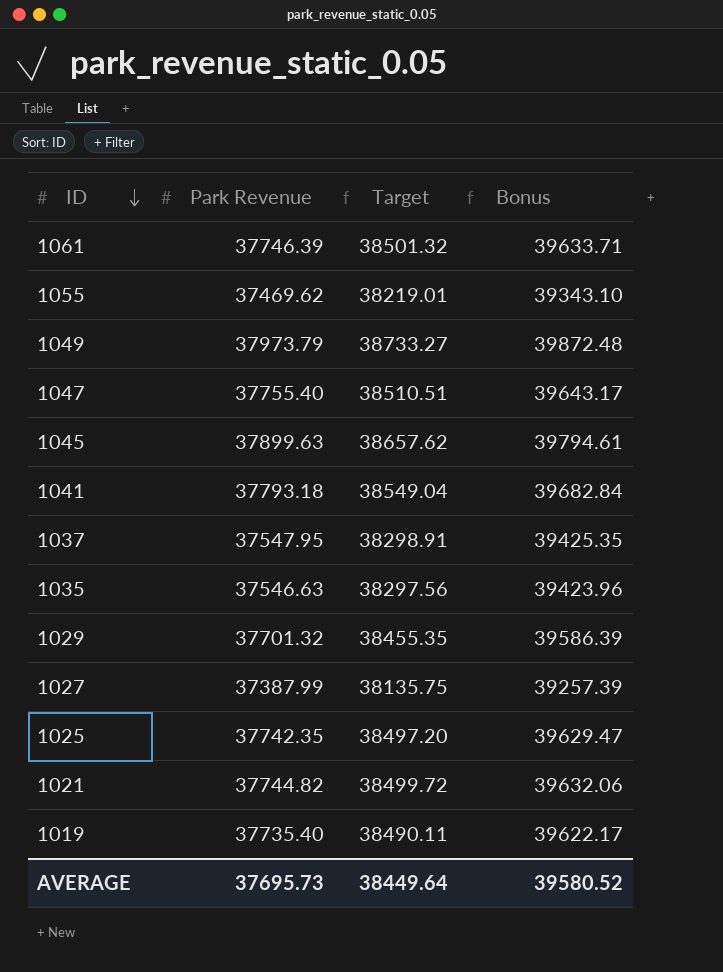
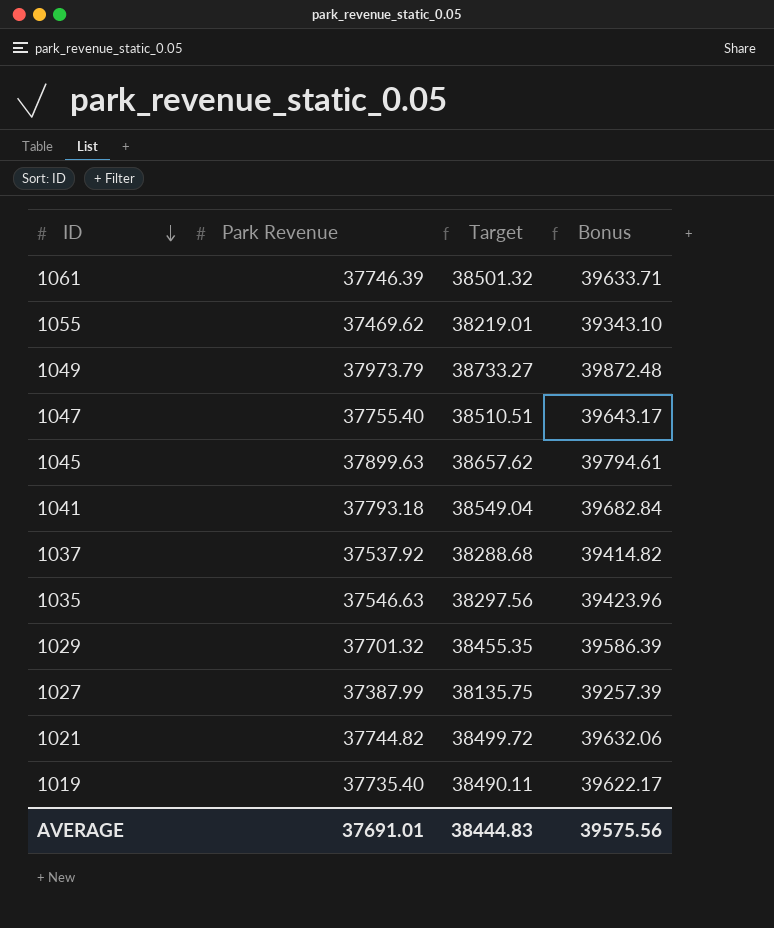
row 1025: 37742.35 | 38497.20 | 39629.47 -> none
1037 | Park Revenue: 37547.95 -> 37537.92
1037 | Target: 38298.91 -> 38288.68
1037 | Bonus: 39425.35 -> 39414.82
AVERAGE | Park Revenue: 37695.73 -> 37691.01
AVERAGE | Target: 38449.64 -> 38444.83
AVERAGE | Bonus: 39580.52 -> 39575.56

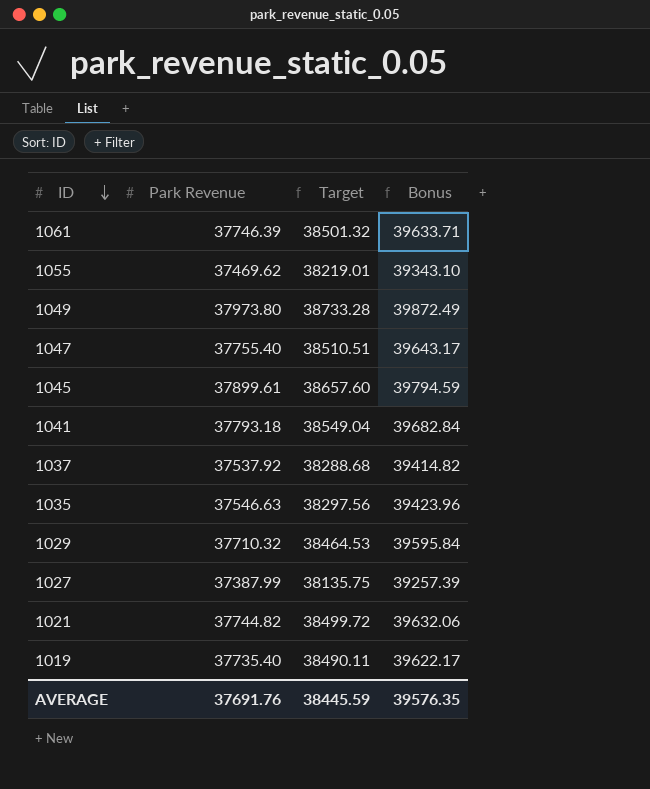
1049 | Park Revenue: 37973.79 -> 37973.80
1049 | Target: 38733.27 -> 38733.28
1049 | Bonus: 39872.48 -> 39872.49
1045 | Park Revenue: 37899.63 -> 37899.61
1045 | Target: 38657.62 -> 38657.60
1045 | Bonus: 39794.61 -> 39794.59
1029 | Park Revenue: 37701.32 -> 37710.32
1029 | Target: 38455.35 -> 38464.53
1029 | Bonus: 39586.39 -> 39595.84
AVERAGE | Park Revenue: 37691.01 -> 37691.76
AVERAGE | Target: 38444.83 -> 38445.59
AVERAGE | Bonus: 39575.56 -> 39576.35

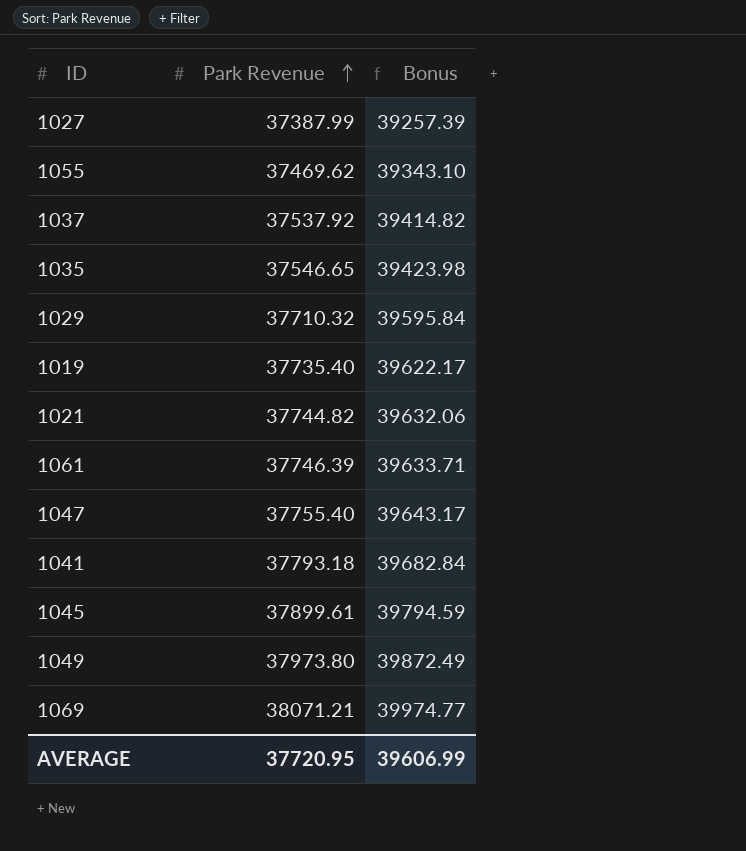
row order: ID descending -> Park Revenue ascending
column Target | formula: [Park Revenue] * 1.02 -> none
1035 | Park Revenue: 37546.63 -> 37546.65
1035 | Bonus: 39423.96 -> 39423.98
row 1069: none -> 38071.21 | 39974.77
AVERAGE | Park Revenue: 37691.76 -> 37720.95
AVERAGE | Bonus: 39576.35 -> 39606.99

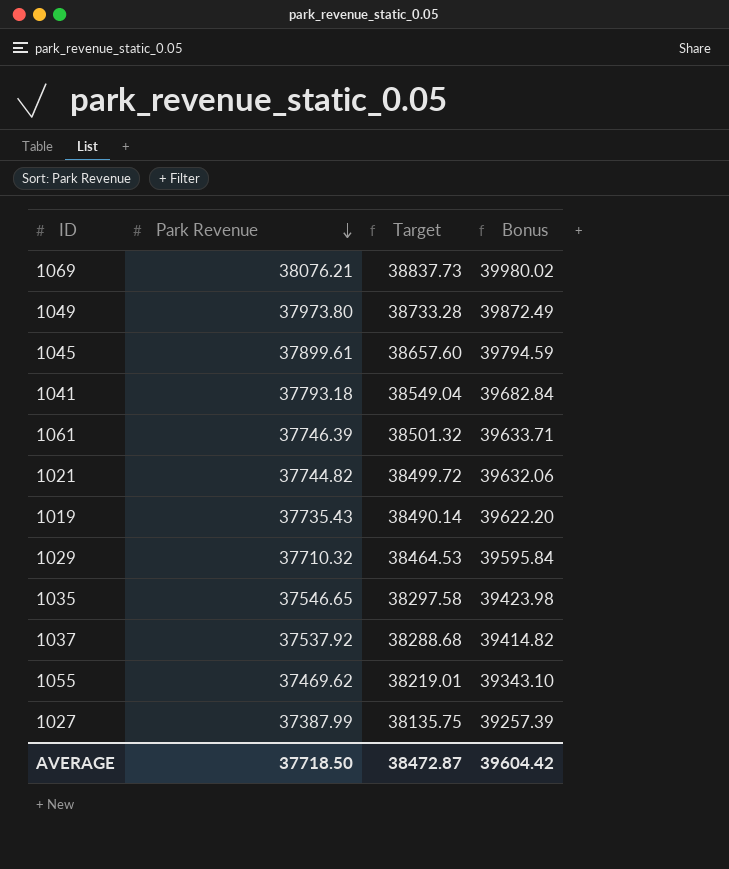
row order: Park Revenue ascending -> Park Revenue descending
column Target | formula: none -> [Park Revenue] * 1.02
row 1047: 37755.40 | 39643.17 -> none
1069 | Park Revenue: 38071.21 -> 38076.21
1069 | Bonus: 39974.77 -> 39980.02
1019 | Park Revenue: 37735.40 -> 37735.43
1019 | Bonus: 39622.17 -> 39622.20
AVERAGE | Park Revenue: 37720.95 -> 37718.50
AVERAGE | Bonus: 39606.99 -> 39604.42

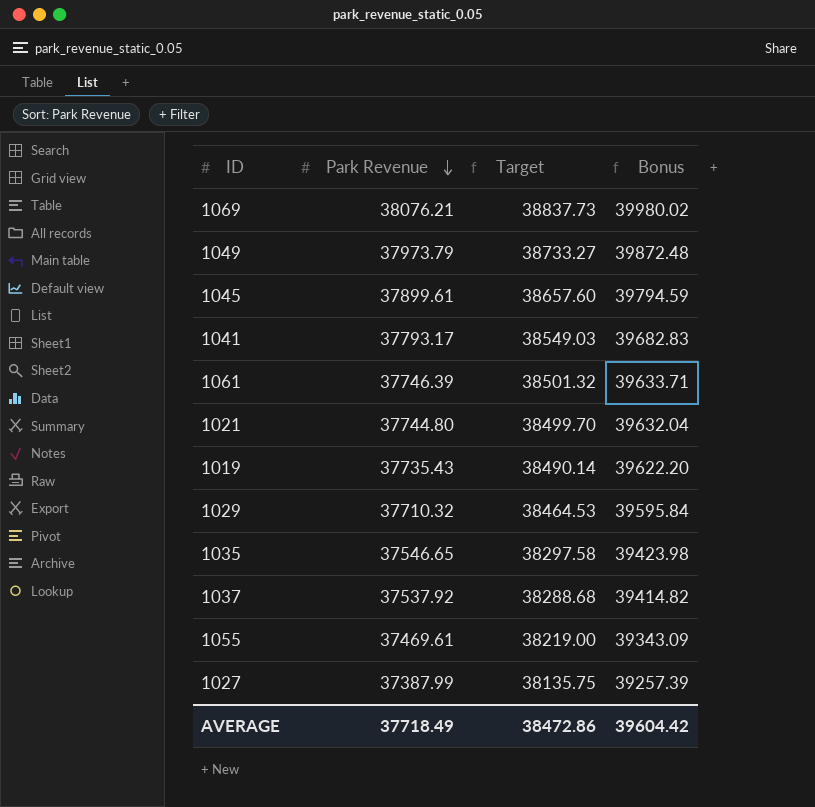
1049 | Park Revenue: 37973.80 -> 37973.79
1049 | Target: 38733.28 -> 38733.27
1049 | Bonus: 39872.49 -> 39872.48
1041 | Park Revenue: 37793.18 -> 37793.17
1041 | Target: 38549.04 -> 38549.03
1041 | Bonus: 39682.84 -> 39682.83
1021 | Park Revenue: 37744.82 -> 37744.80
1021 | Target: 38499.72 -> 38499.70
1021 | Bonus: 39632.06 -> 39632.04
1055 | Park Revenue: 37469.62 -> 37469.61
1055 | Target: 38219.01 -> 38219.00
1055 | Bonus: 39343.10 -> 39343.09
AVERAGE | Park Revenue: 37718.50 -> 37718.49
AVERAGE | Target: 38472.87 -> 38472.86

